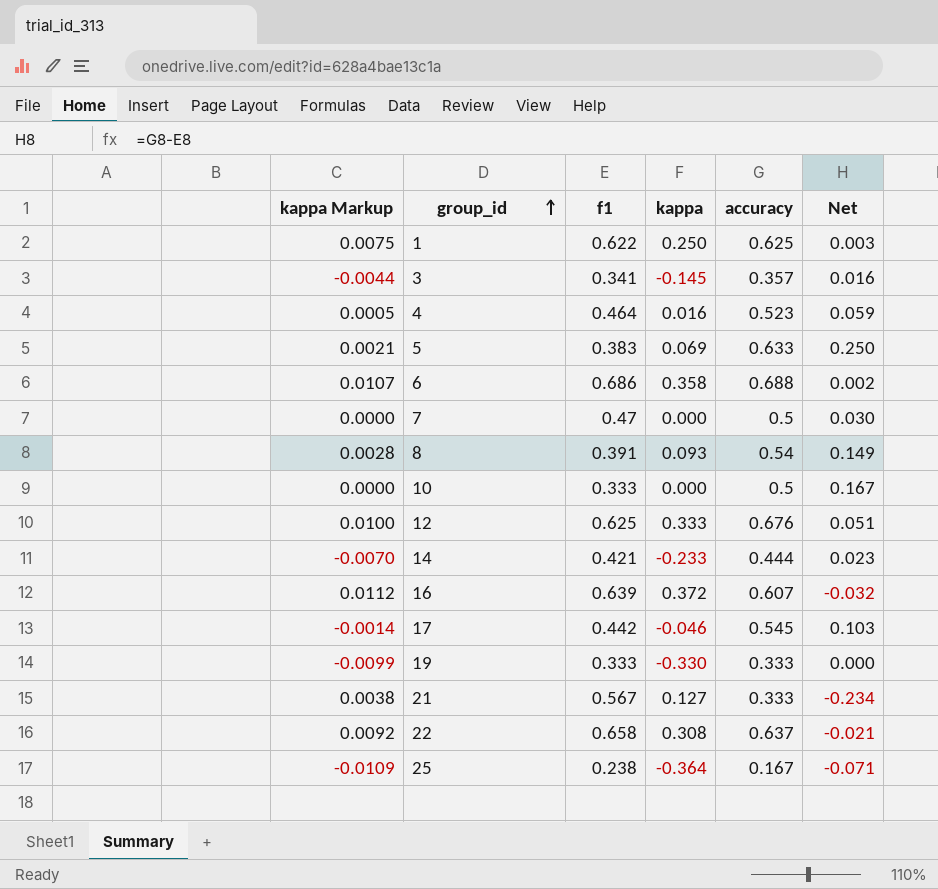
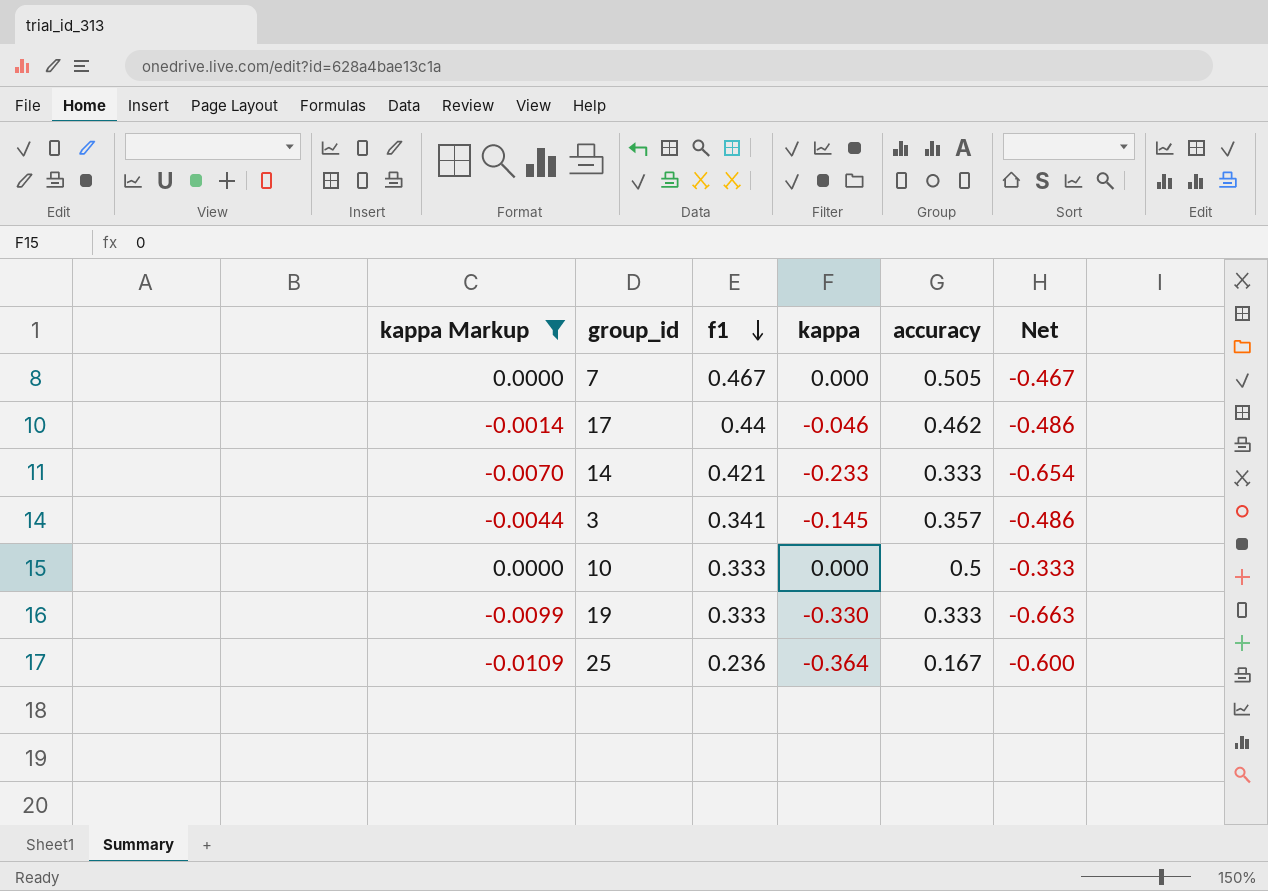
filter: none -> kappa Markup <= 0.0000
row order: group_id ascending -> f1 descending
column Net | formula: [accuracy] - [f1] -> [kappa] - [f1]
7 | f1: 0.47 -> 0.467
7 | accuracy: 0.5 -> 0.505
17 | f1: 0.442 -> 0.44
17 | accuracy: 0.545 -> 0.462
14 | accuracy: 0.444 -> 0.333
25 | f1: 0.238 -> 0.236

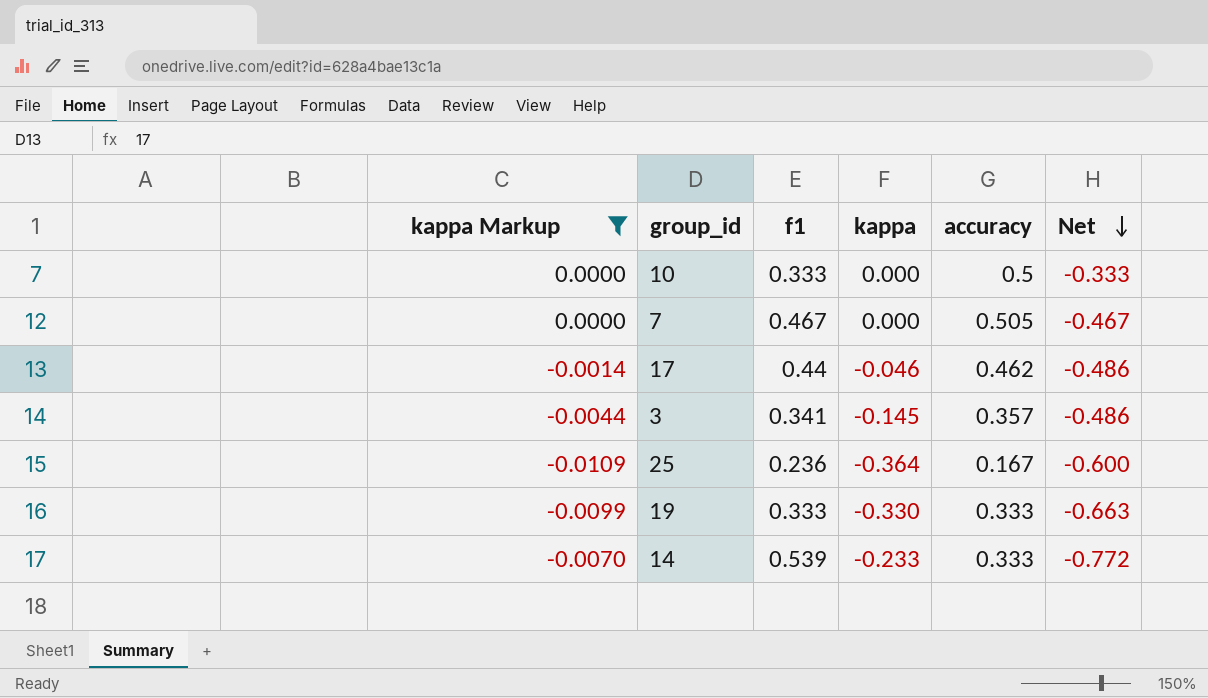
row order: f1 descending -> Net descending
14 | f1: 0.421 -> 0.539
14 | Net: -0.654 -> -0.772

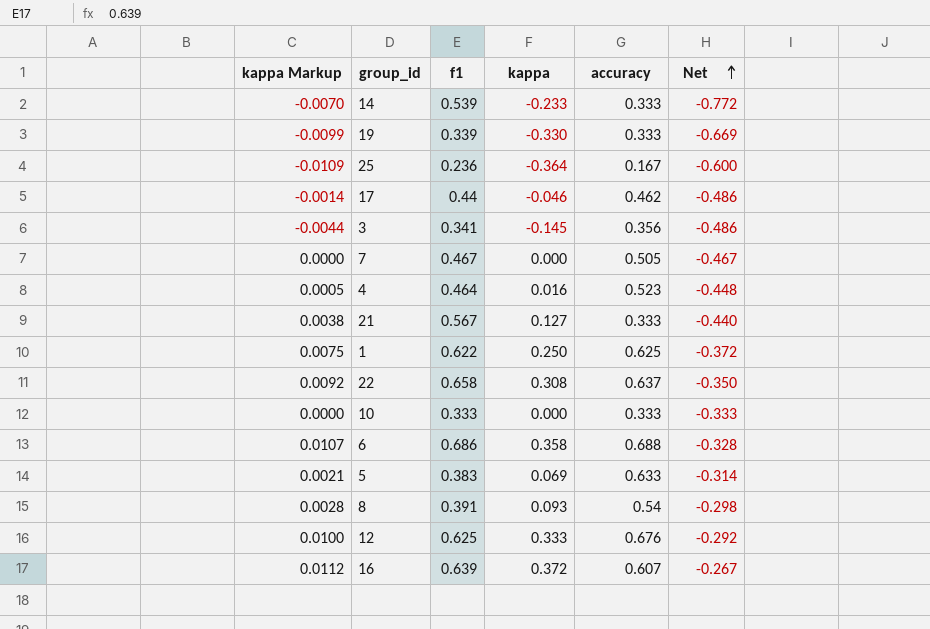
filter: kappa Markup <= 0.0000 -> none
row order: Net descending -> Net ascending
19 | f1: 0.333 -> 0.339
19 | Net: -0.663 -> -0.669
3 | accuracy: 0.357 -> 0.356
10 | accuracy: 0.5 -> 0.333

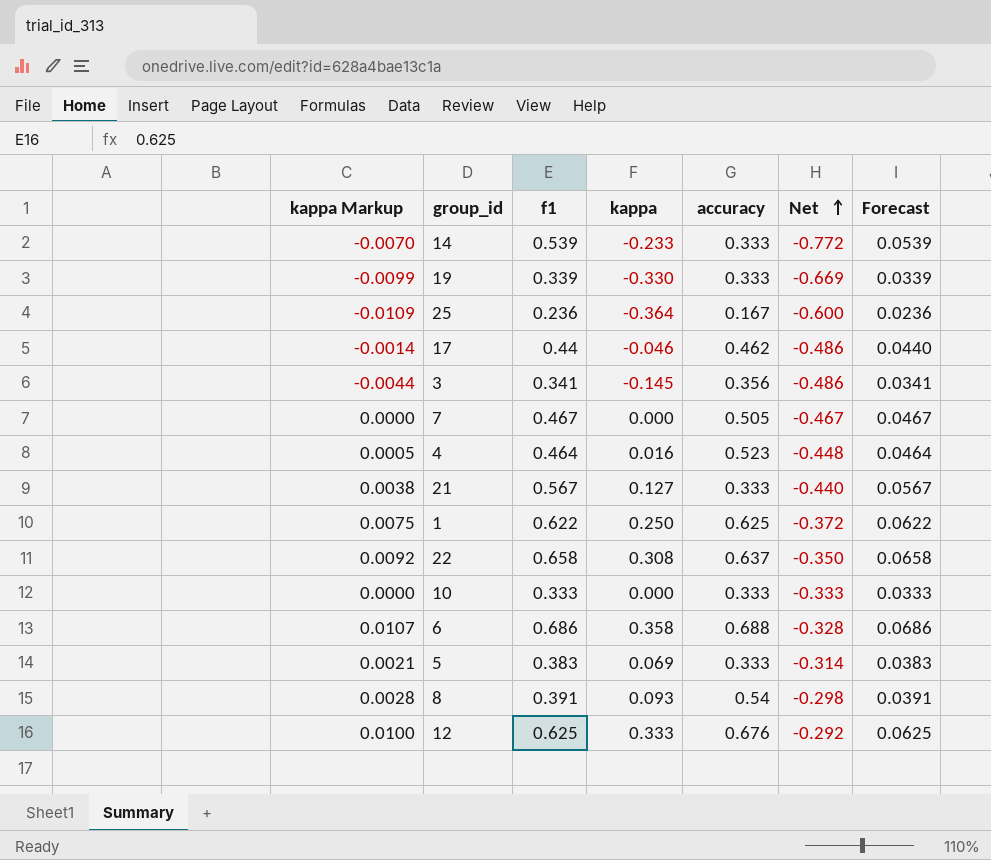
column Forecast | formula: none -> [f1] * 0.1
row 16: 0.0112 | 0.639 | 0.372 | 0.607 | -0.267 -> none
5 | accuracy: 0.633 -> 0.333

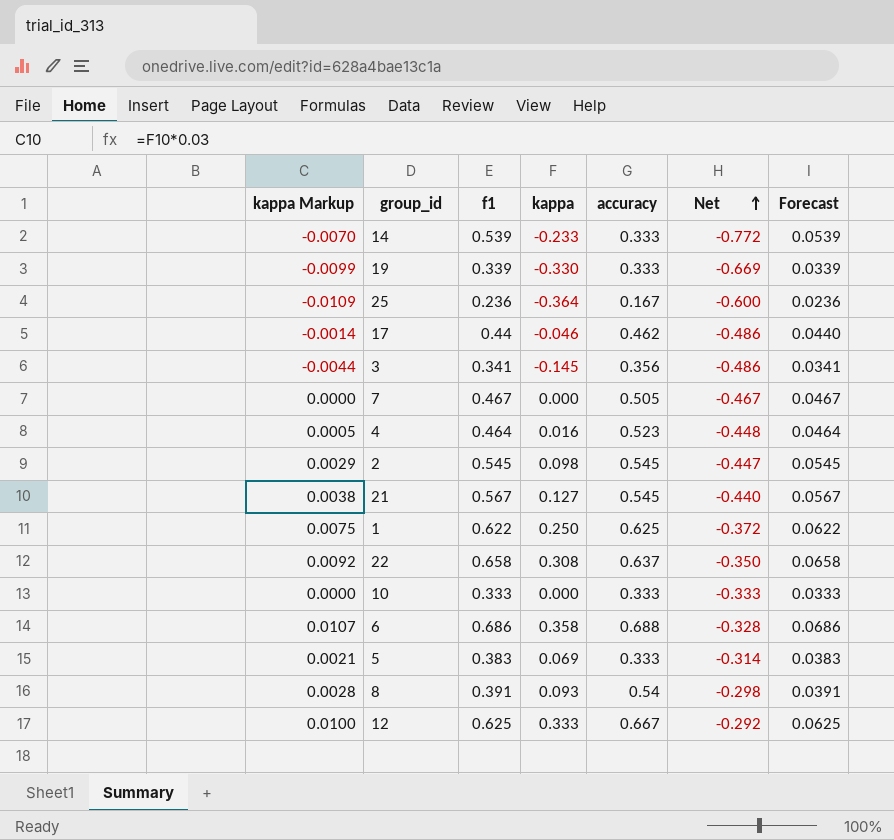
row 2: none -> 0.0029 | 0.545 | 0.098 | 0.545 | -0.447 | 0.0545
21 | accuracy: 0.333 -> 0.545
12 | accuracy: 0.676 -> 0.667

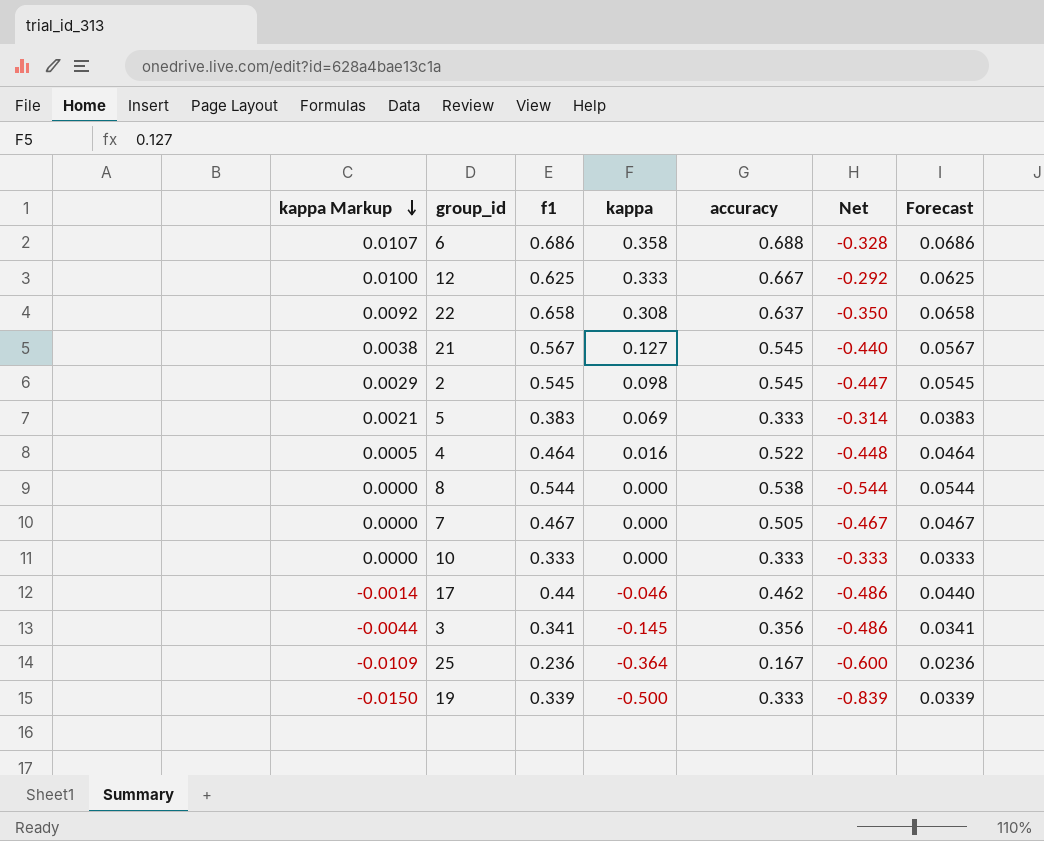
row order: Net ascending -> kappa Markup descending
row 14: -0.0070 | 0.539 | -0.233 | 0.333 | -0.772 | 0.0539 -> none
row 1: 0.0075 | 0.622 | 0.250 | 0.625 | -0.372 | 0.0622 -> none
4 | accuracy: 0.523 -> 0.522
8 | kappa Markup: 0.0028 -> 0.0000
8 | f1: 0.391 -> 0.544
8 | kappa: 0.093 -> 0.000
8 | accuracy: 0.54 -> 0.538
8 | Net: -0.298 -> -0.544
8 | Forecast: 0.0391 -> 0.0544
19 | kappa Markup: -0.0099 -> -0.0150
19 | kappa: -0.330 -> -0.500
19 | Net: -0.669 -> -0.839

